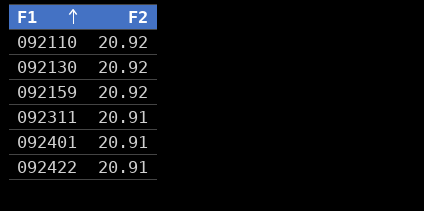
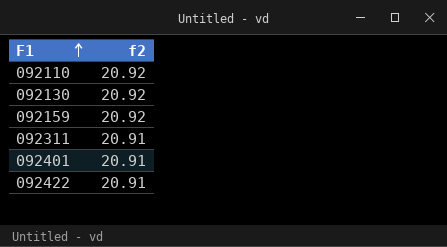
column name: F2 -> f2

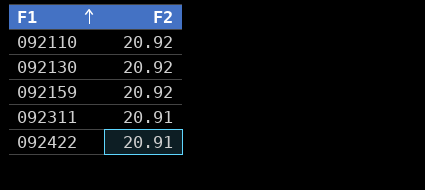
column name: f2 -> F2
row 092401: 20.91 -> none

